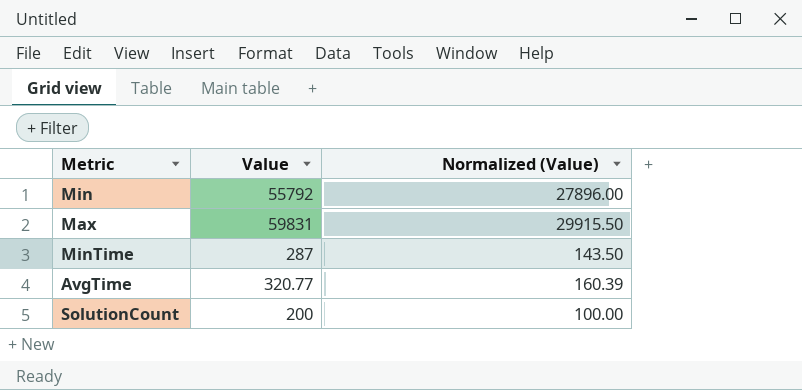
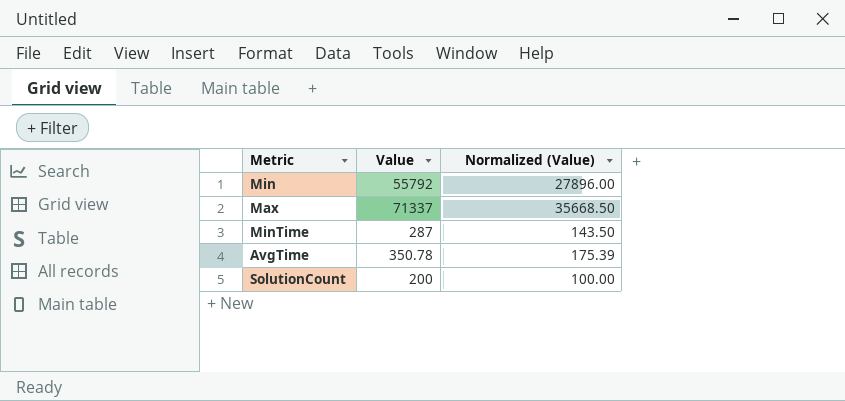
Max | Value: 59831 -> 71337
Max | Normalized (Value): 29915.50 -> 35668.50
AvgTime | Value: 320.77 -> 350.78
AvgTime | Normalized (Value): 160.39 -> 175.39

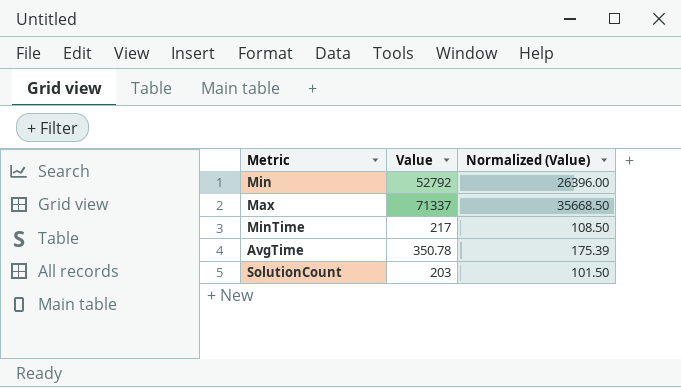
Min | Value: 55792 -> 52792
Min | Normalized (Value): 27896.00 -> 26396.00
MinTime | Value: 287 -> 217
MinTime | Normalized (Value): 143.50 -> 108.50
SolutionCount | Value: 200 -> 203
SolutionCount | Normalized (Value): 100.00 -> 101.50

